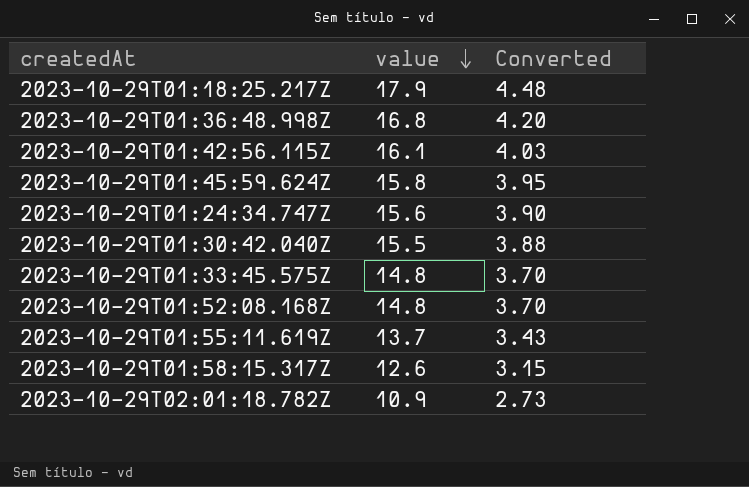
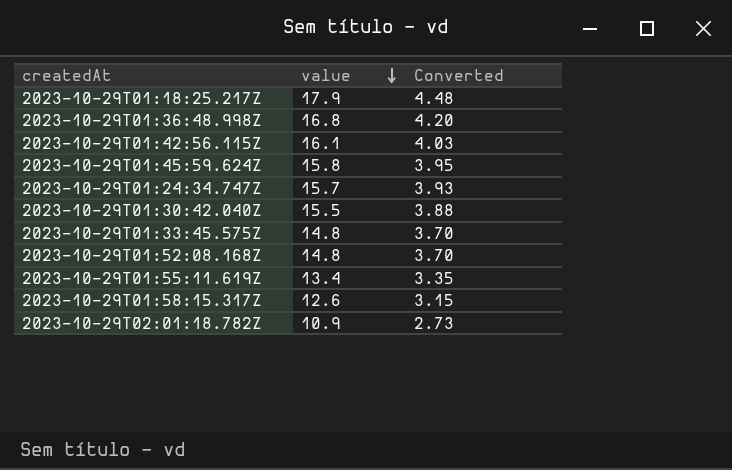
2023-10-29T01:24:34.747Z | value: 15.6 -> 15.7
2023-10-29T01:24:34.747Z | Converted: 3.90 -> 3.93
2023-10-29T01:55:11.619Z | value: 13.7 -> 13.4
2023-10-29T01:55:11.619Z | Converted: 3.43 -> 3.35

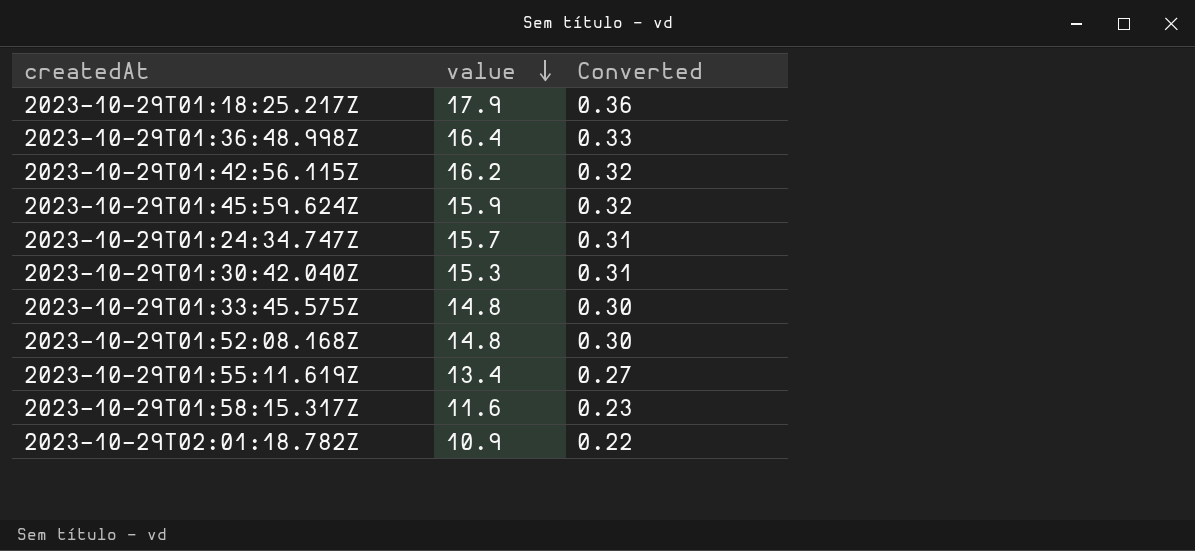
column Converted | formula: [value] * 0.25 -> [value] * 0.02
2023-10-29T01:36:48.998Z | value: 16.8 -> 16.4
2023-10-29T01:42:56.115Z | value: 16.1 -> 16.2
2023-10-29T01:45:59.624Z | value: 15.8 -> 15.9
2023-10-29T01:30:42.040Z | value: 15.5 -> 15.3
2023-10-29T01:58:15.317Z | value: 12.6 -> 11.6

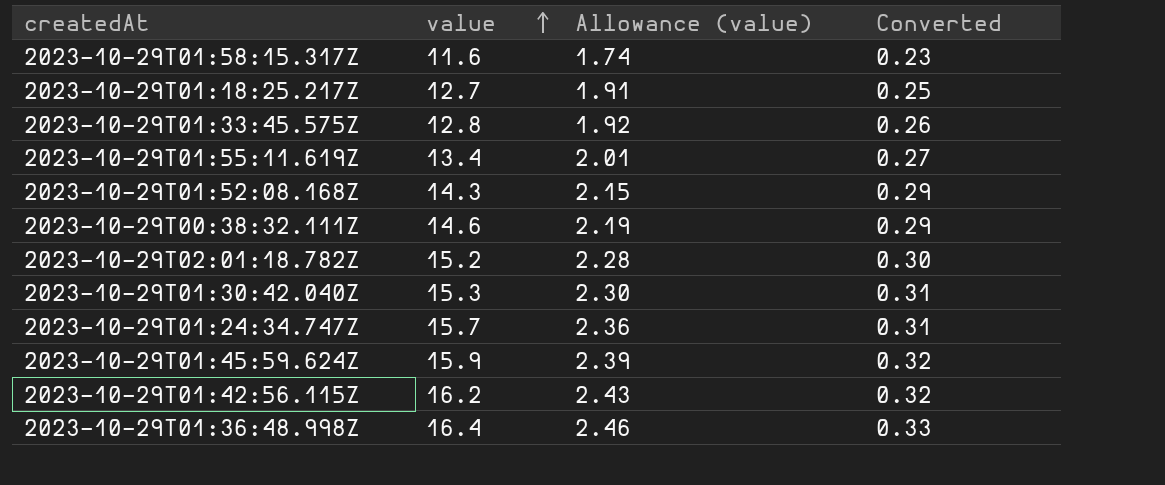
row order: value descending -> value ascending
column Allowance (value) | formula: none -> [value] * 0.15
2023-10-29T01:18:25.217Z | value: 17.9 -> 12.7
2023-10-29T01:18:25.217Z | Converted: 0.36 -> 0.25
2023-10-29T01:33:45.575Z | value: 14.8 -> 12.8
2023-10-29T01:33:45.575Z | Converted: 0.30 -> 0.26
2023-10-29T01:52:08.168Z | value: 14.8 -> 14.3
2023-10-29T01:52:08.168Z | Converted: 0.30 -> 0.29
row 2023-10-29T00:38:32.111Z: none -> 14.6 | 2.19 | 0.29
2023-10-29T02:01:18.782Z | value: 10.9 -> 15.2
2023-10-29T02:01:18.782Z | Converted: 0.22 -> 0.30

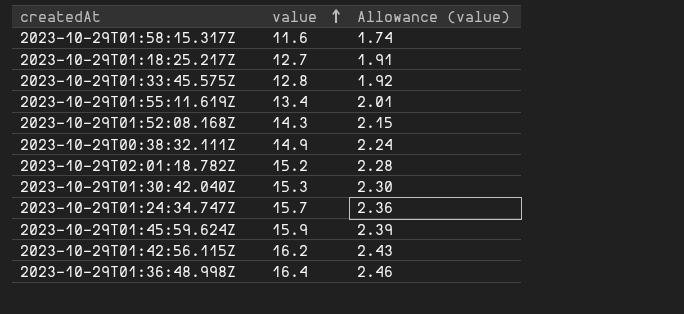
column Converted | formula: [value] * 0.02 -> none
2023-10-29T00:38:32.111Z | value: 14.6 -> 14.9
2023-10-29T00:38:32.111Z | Allowance (value): 2.19 -> 2.24

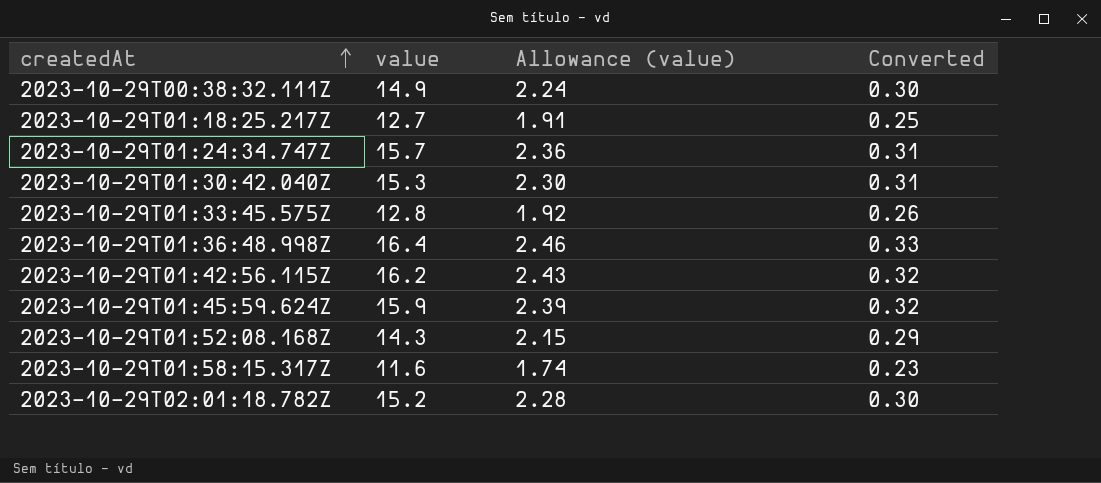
row order: value ascending -> createdAt ascending
column Converted | formula: none -> [value] * 0.02
row 2023-10-29T01:55:11.619Z: 13.4 | 2.01 -> none

